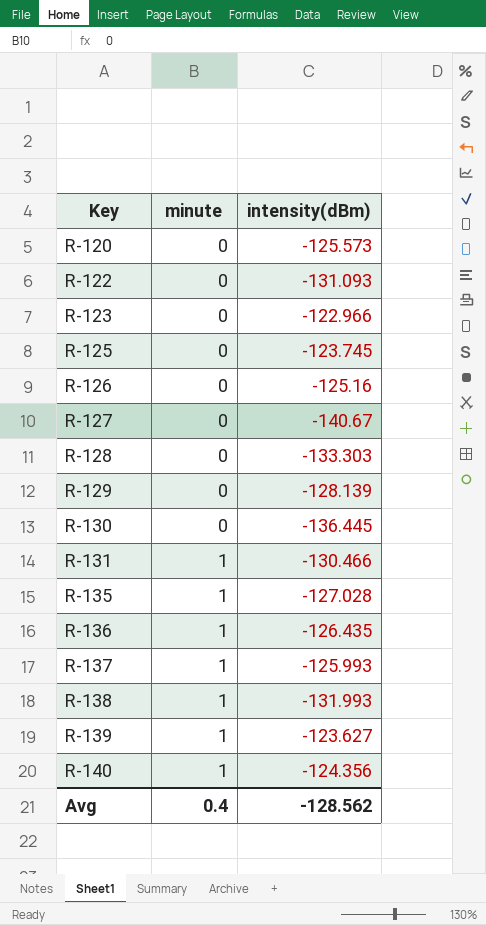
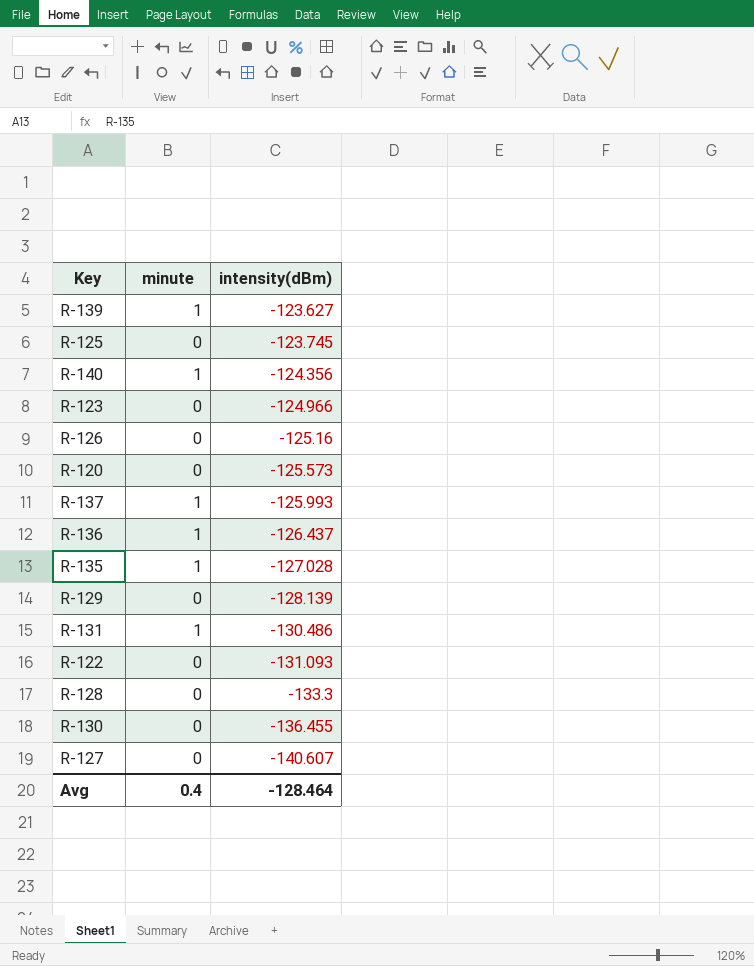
row order: Key ascending -> intensity(dBm) descending
row R-138: 1 | -131.993 -> none
R-123 | intensity(dBm): -122.966 -> -124.966
R-136 | intensity(dBm): -126.435 -> -126.437
R-131 | intensity(dBm): -130.466 -> -130.486
R-128 | intensity(dBm): -133.303 -> -133.3
R-130 | intensity(dBm): -136.445 -> -136.455
R-127 | intensity(dBm): -140.67 -> -140.607
Avg | intensity(dBm): -128.562 -> -128.464

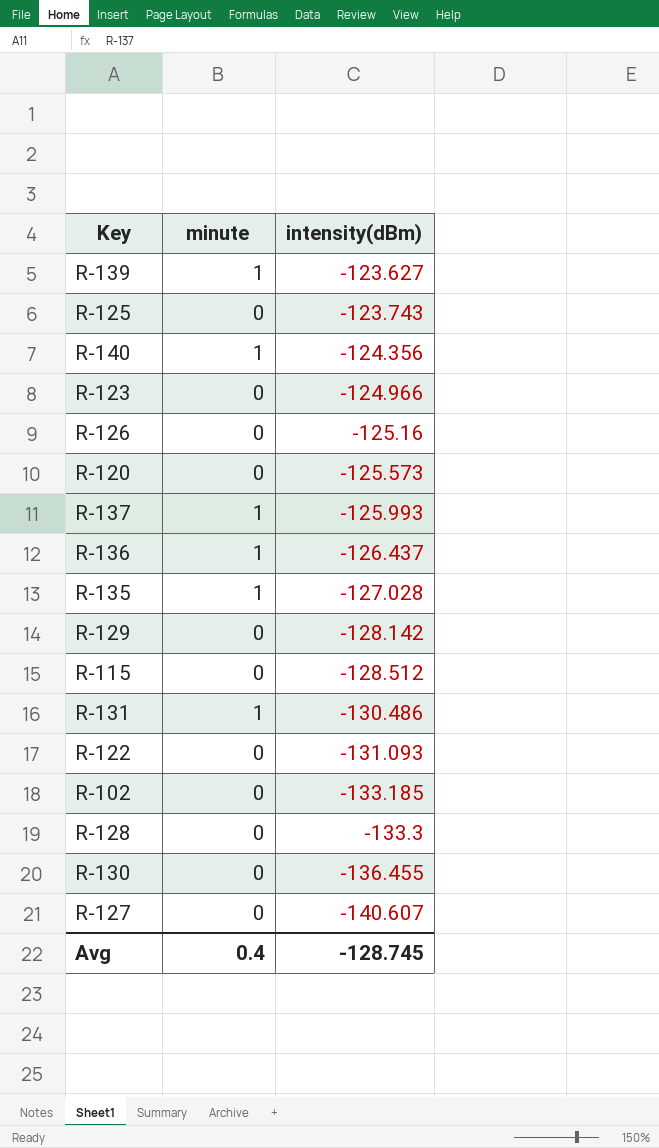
R-125 | intensity(dBm): -123.745 -> -123.743
R-129 | intensity(dBm): -128.139 -> -128.142
row R-115: none -> 0 | -128.512
row R-102: none -> 0 | -133.185
Avg | intensity(dBm): -128.464 -> -128.745

